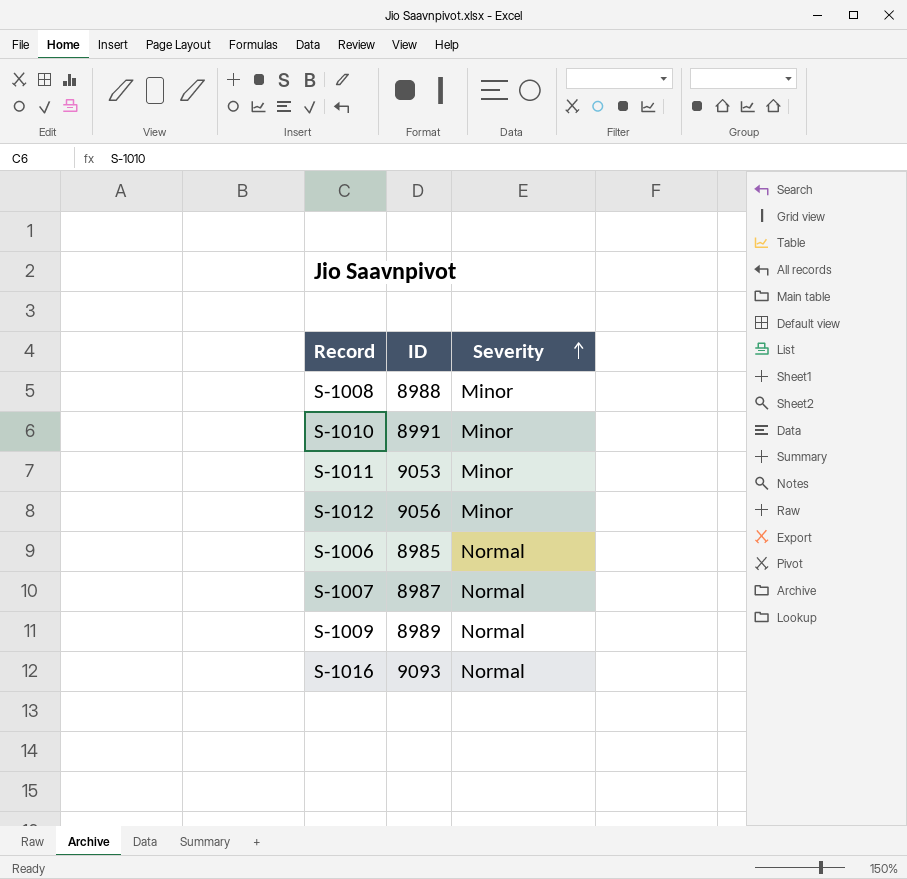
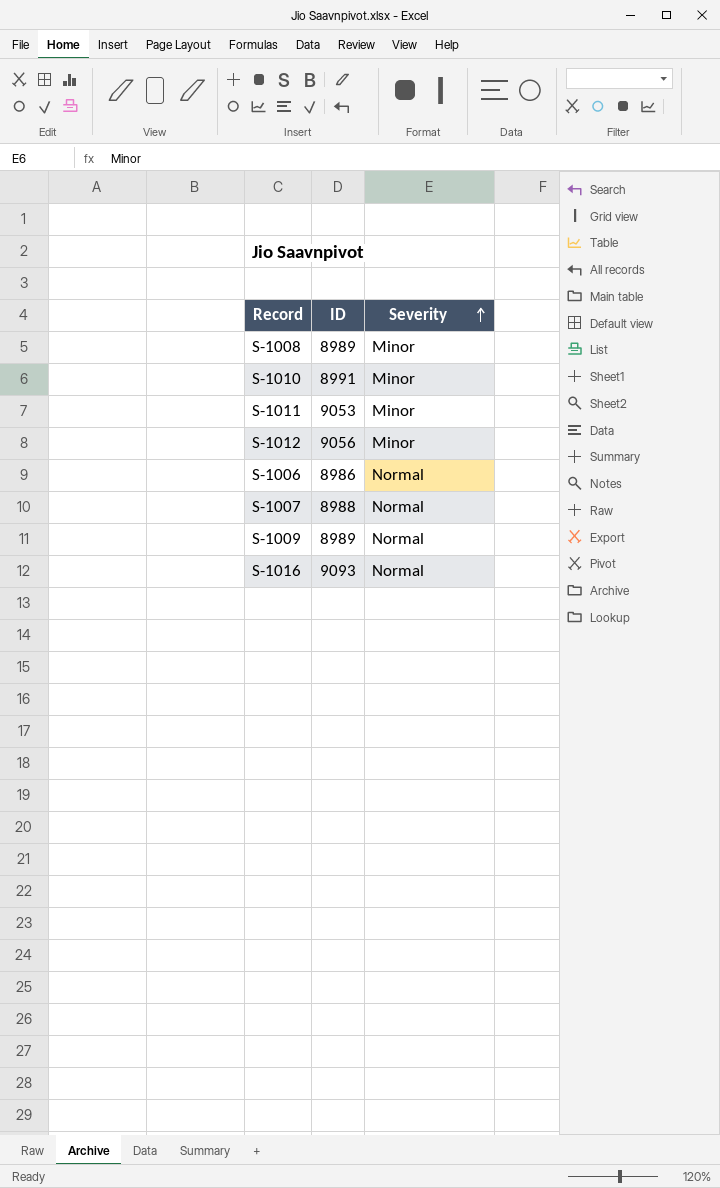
S-1008 | ID: 8988 -> 8989
S-1006 | ID: 8985 -> 8986
S-1007 | ID: 8987 -> 8988

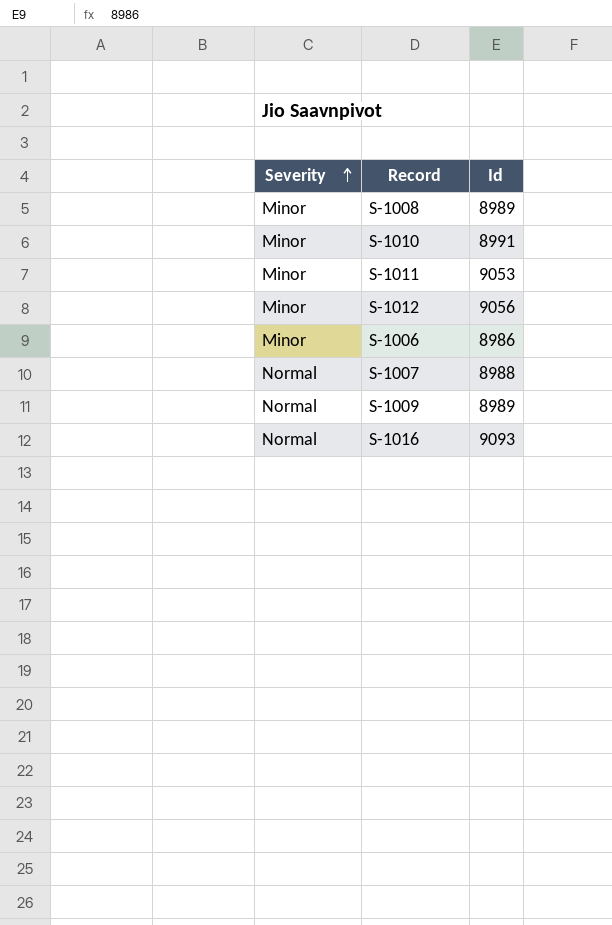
column Severity | position: 3 -> 1
column name: ID -> Id
S-1006 | Severity: Normal -> Minor

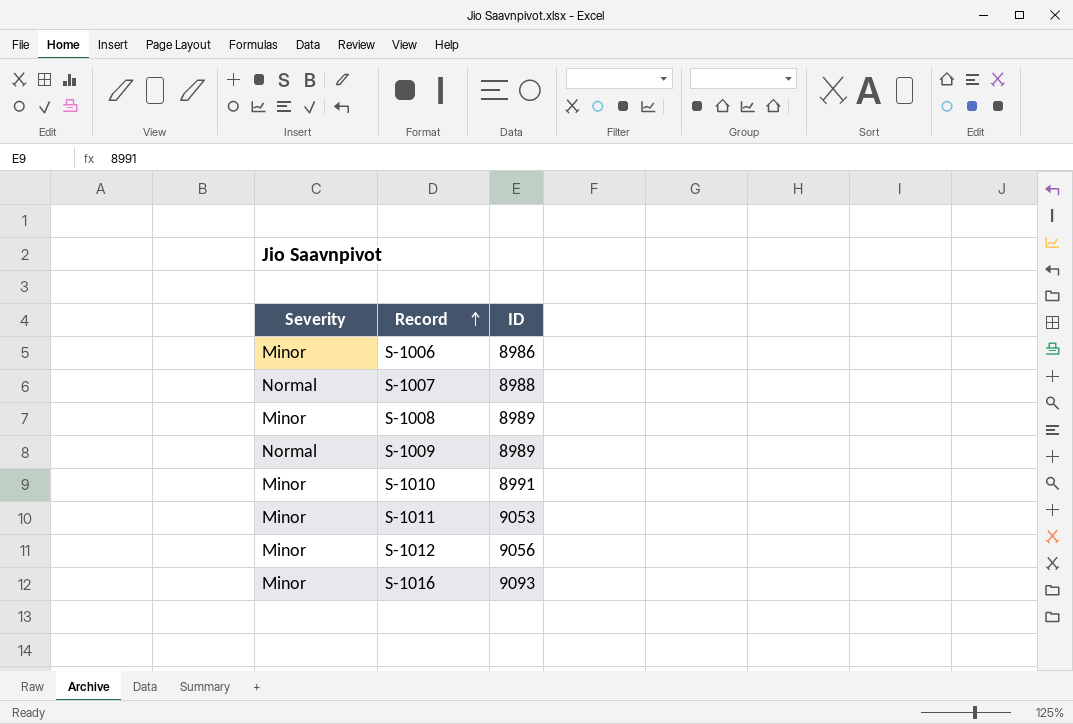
row order: Severity ascending -> Record ascending
column name: Id -> ID
S-1016 | Severity: Normal -> Minor

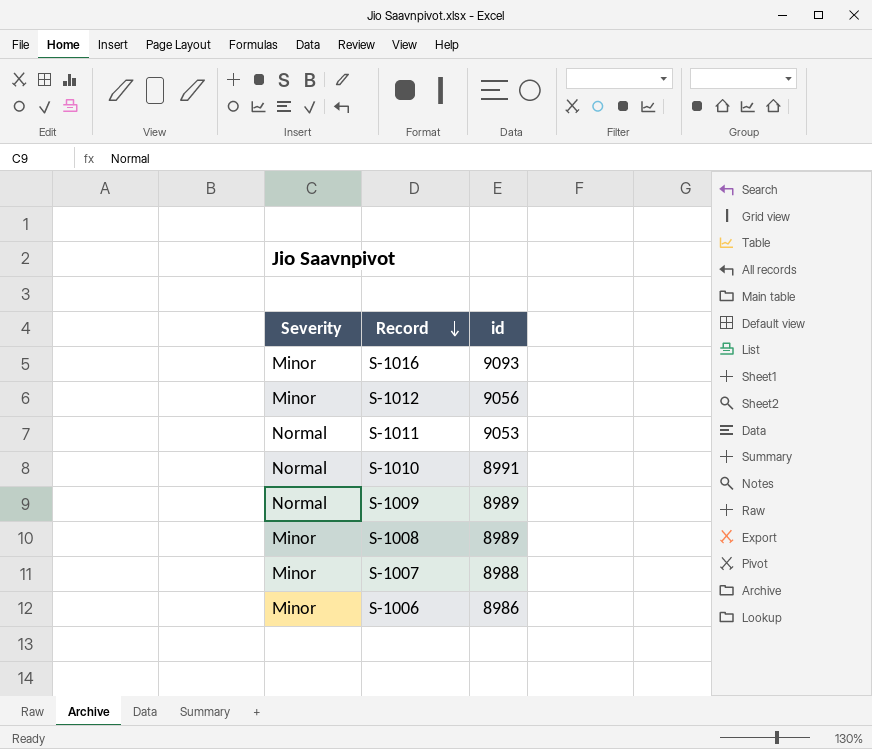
row order: Record ascending -> Record descending
column name: ID -> id
S-1011 | Severity: Minor -> Normal
S-1010 | Severity: Minor -> Normal
S-1007 | Severity: Normal -> Minor

